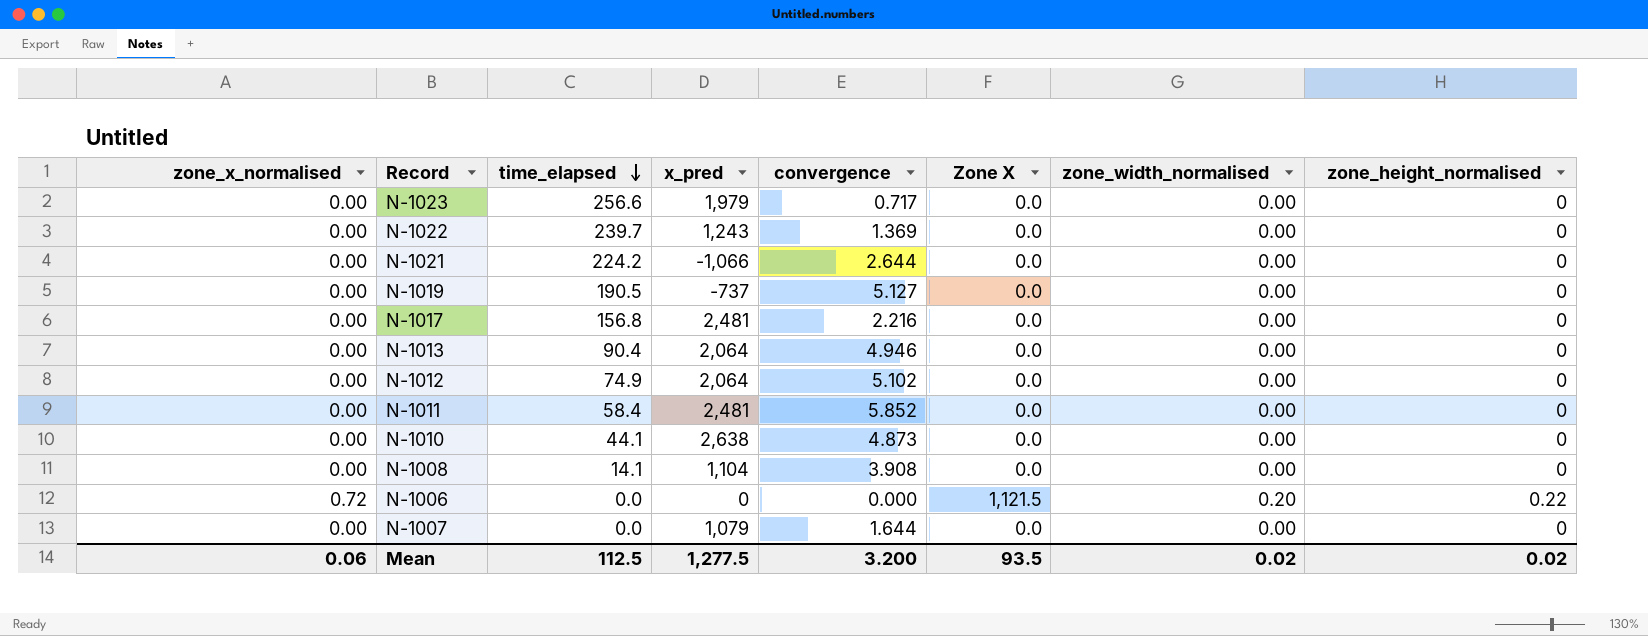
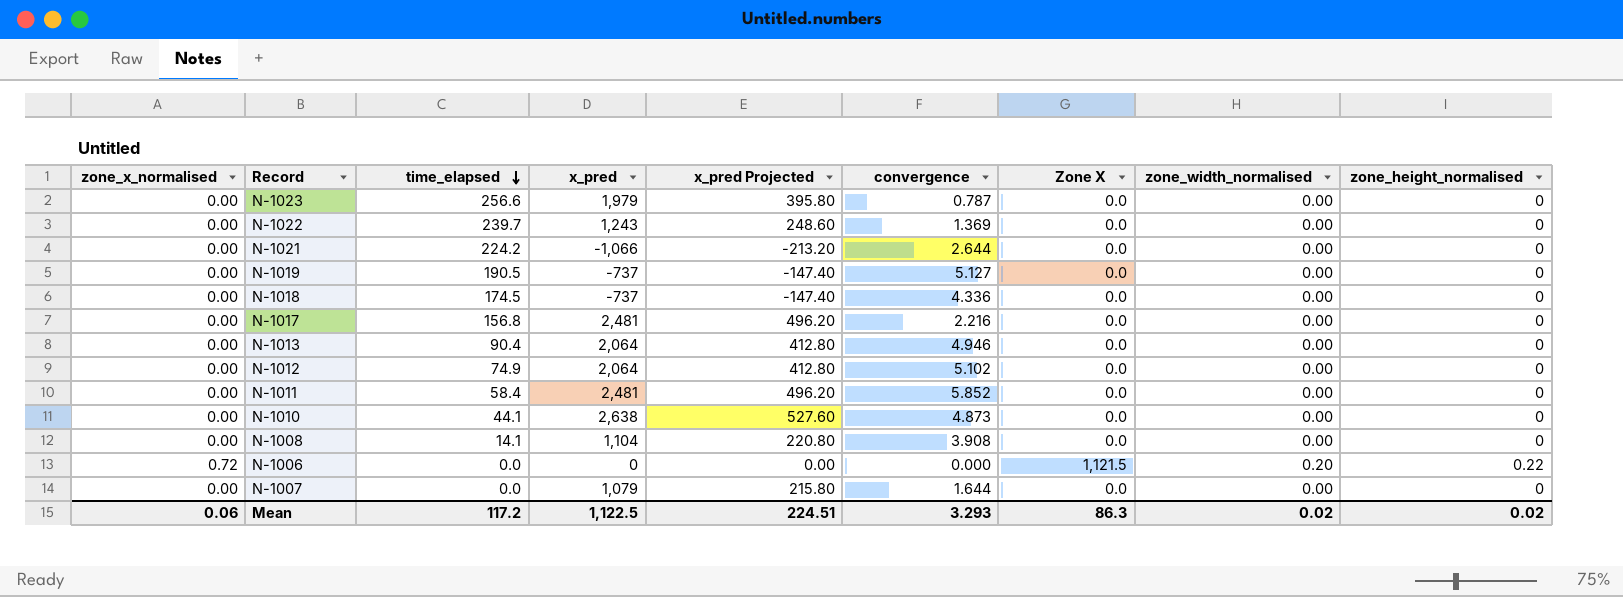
column x_pred Projected | formula: none -> [x_pred] * 0.2
N-1023 | convergence: 0.717 -> 0.787
row N-1018: none -> 0.00 | 174.5 | -737 | -147.40 | 4.336 | 0.0 | 0.00 | 0
Mean | time_elapsed: 112.5 -> 117.2
Mean | x_pred: 1,277.5 -> 1,122.5
Mean | convergence: 3.200 -> 3.293
Mean | Zone X: 93.5 -> 86.3

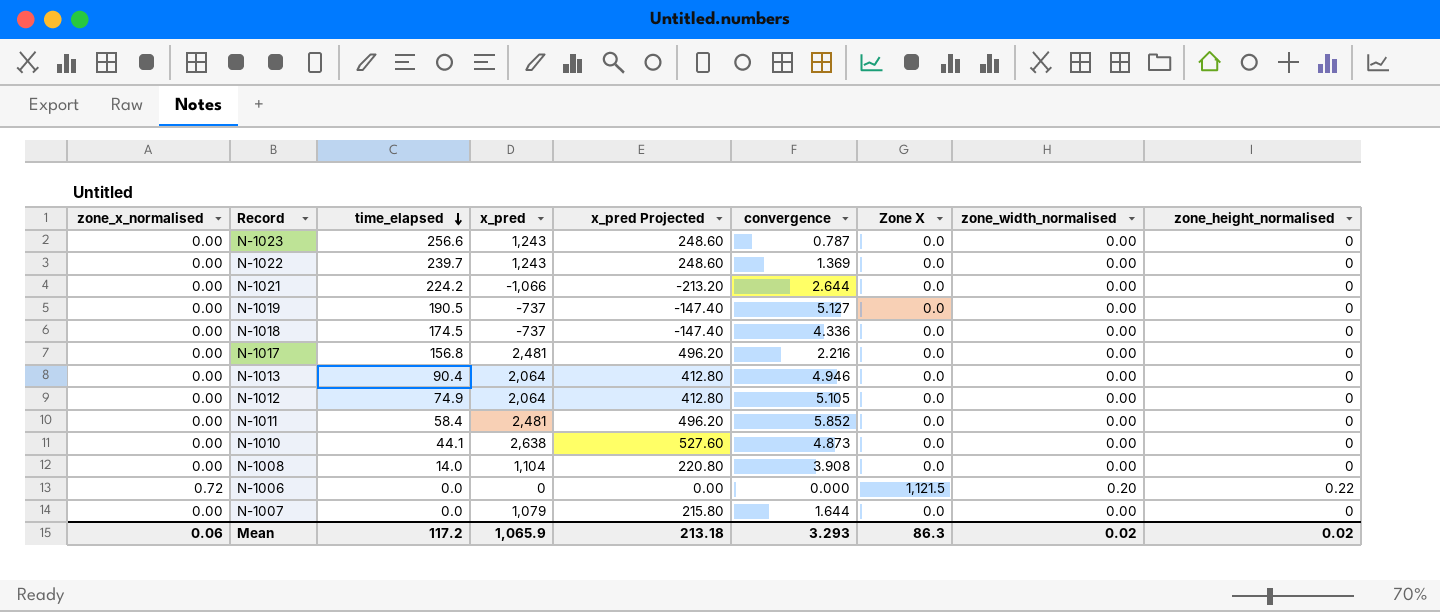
N-1023 | x_pred: 1,979 -> 1,243
N-1023 | x_pred Projected: 395.80 -> 248.60
N-1012 | convergence: 5.102 -> 5.105
N-1008 | time_elapsed: 14.1 -> 14.0
Mean | x_pred: 1,122.5 -> 1,065.9
Mean | x_pred Projected: 224.51 -> 213.18

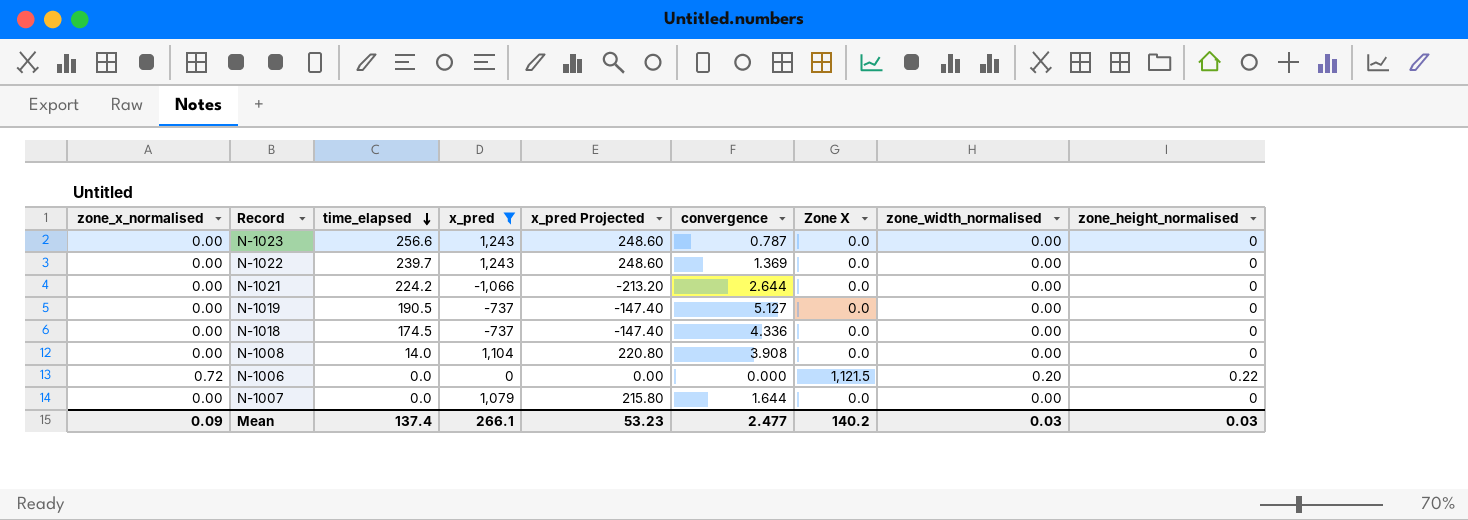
filter: none -> x_pred <= 1,243
Mean | zone_x_normalised: 0.06 -> 0.09
Mean | time_elapsed: 117.2 -> 137.4
Mean | x_pred: 1,065.9 -> 266.1
Mean | x_pred Projected: 213.18 -> 53.23
Mean | convergence: 3.293 -> 2.477
Mean | Zone X: 86.3 -> 140.2
Mean | zone_width_normalised: 0.02 -> 0.03
Mean | zone_height_normalised: 0.02 -> 0.03

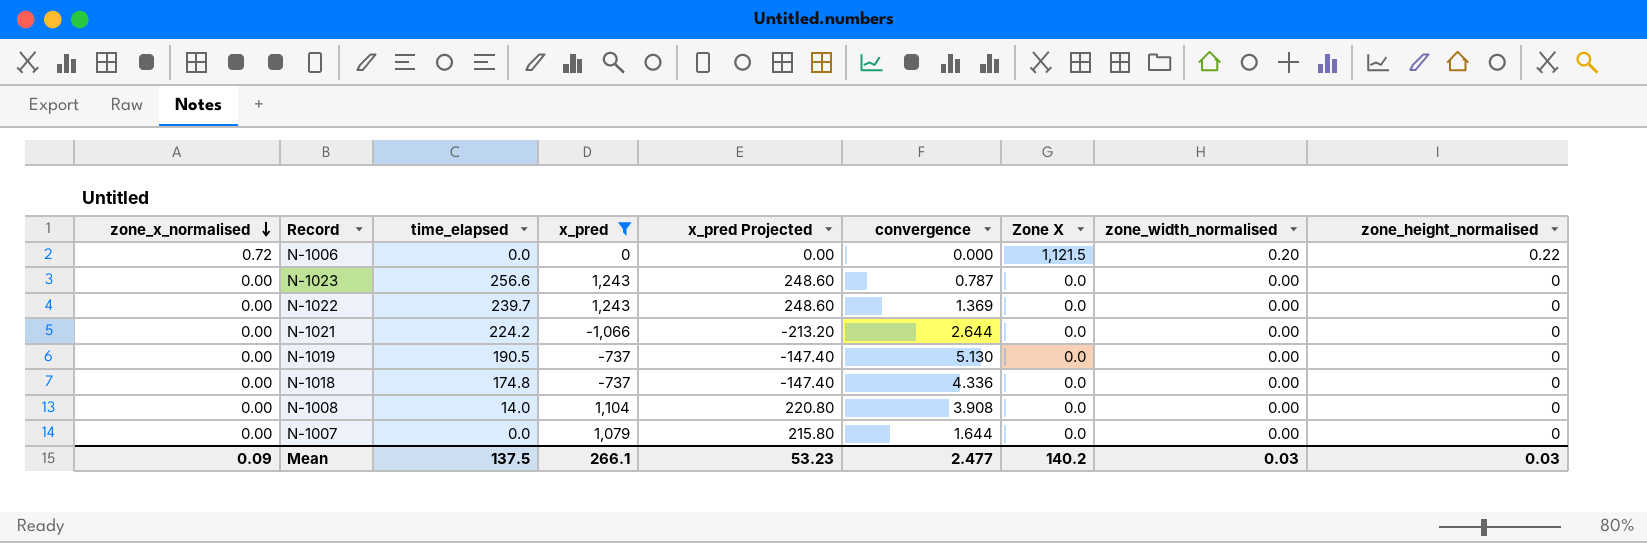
row order: time_elapsed descending -> zone_x_normalised descending
N-1019 | convergence: 5.127 -> 5.130
N-1018 | time_elapsed: 174.5 -> 174.8
Mean | time_elapsed: 137.4 -> 137.5

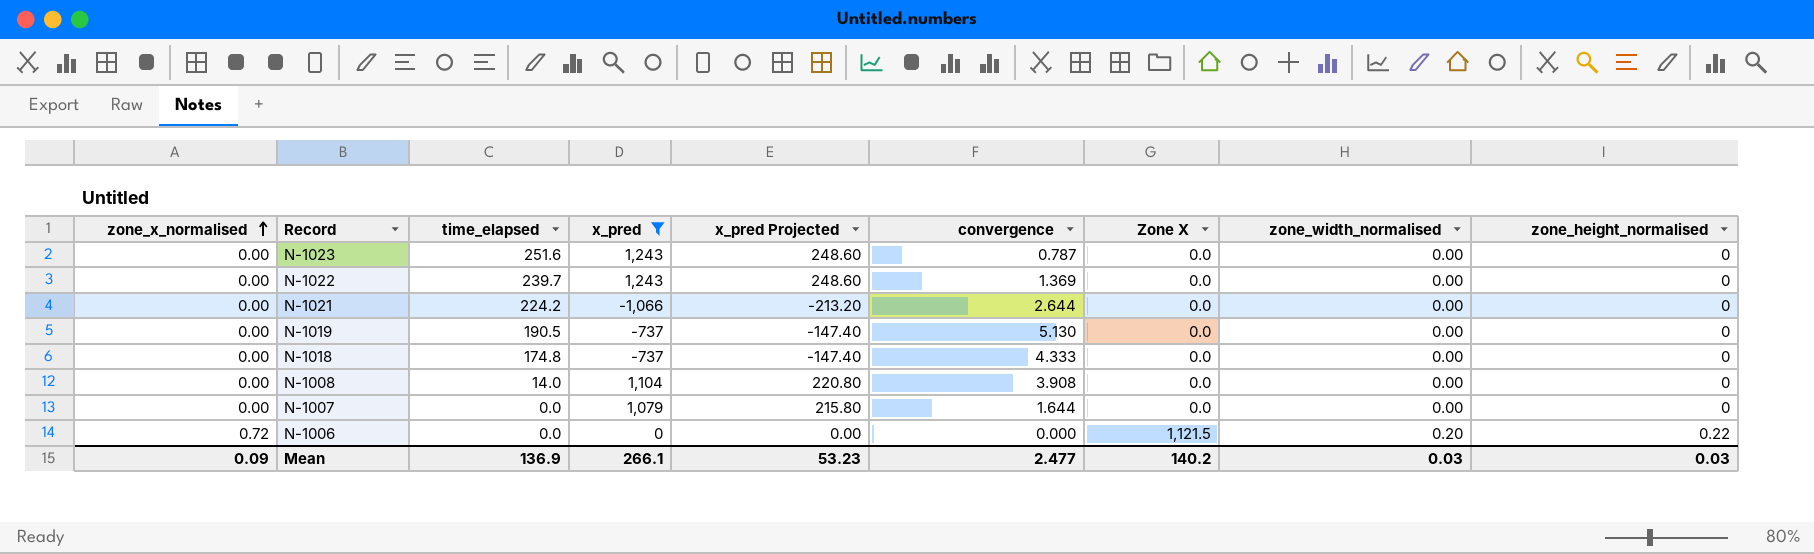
row order: zone_x_normalised descending -> zone_x_normalised ascending
N-1023 | time_elapsed: 256.6 -> 251.6
N-1018 | convergence: 4.336 -> 4.333
Mean | time_elapsed: 137.5 -> 136.9

